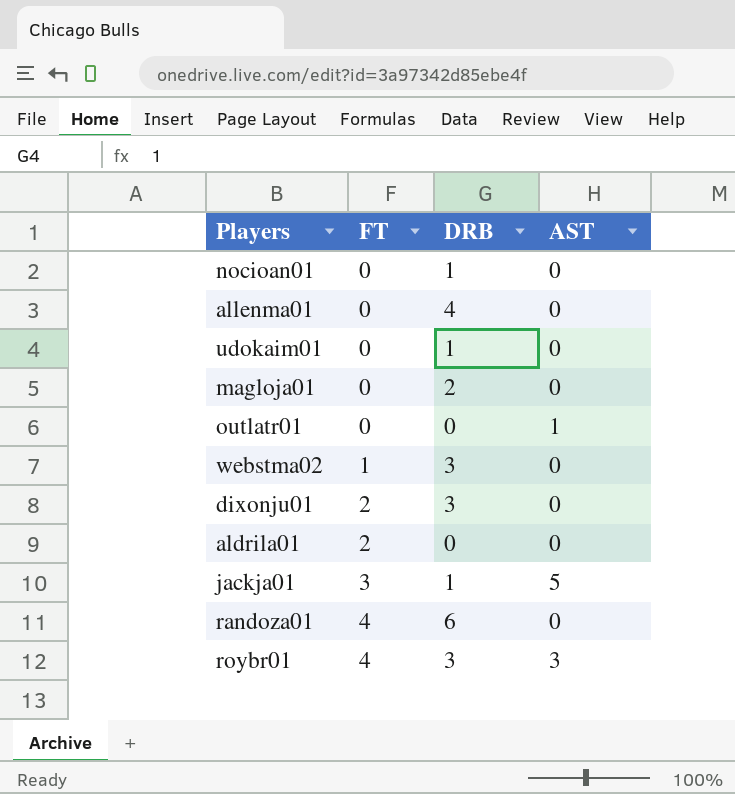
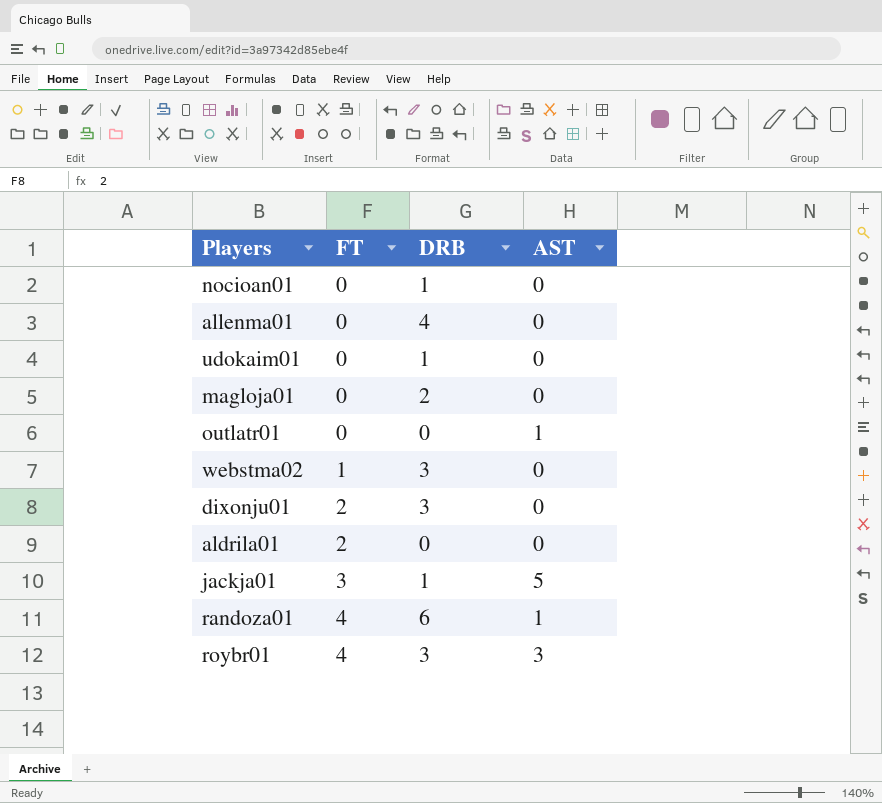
randoza01 | AST: 0 -> 1

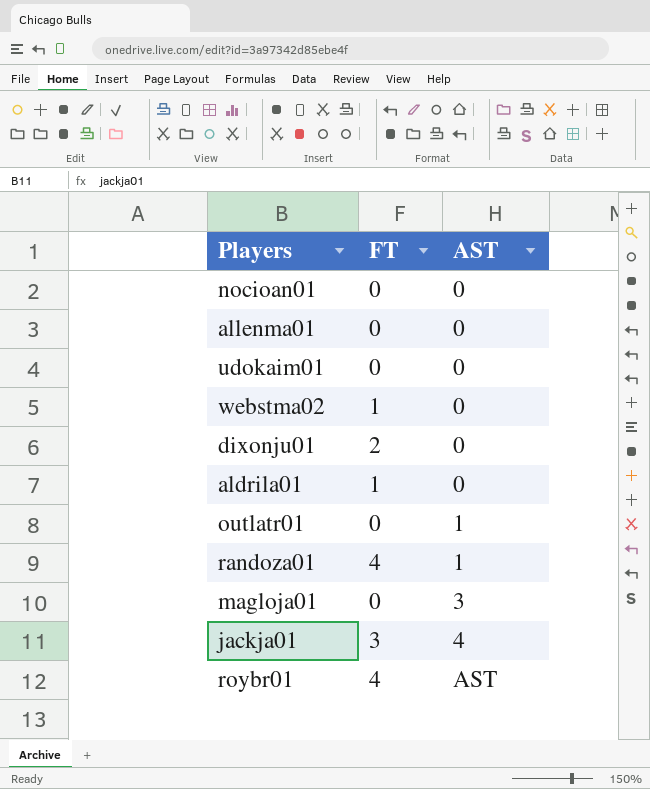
row order: FT ascending -> AST ascending
column DRB | position: 3 -> none
aldrila01 | FT: 2 -> 1
magloja01 | AST: 0 -> 3
jackja01 | AST: 5 -> 4
roybr01 | AST: 3 -> AST

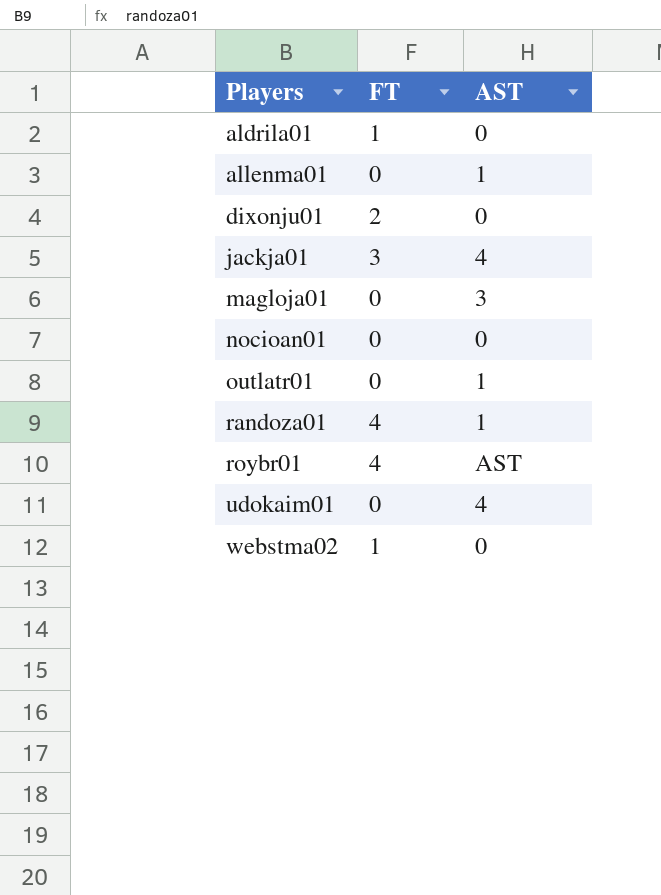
row order: AST ascending -> Players ascending
allenma01 | AST: 0 -> 1
udokaim01 | AST: 0 -> 4

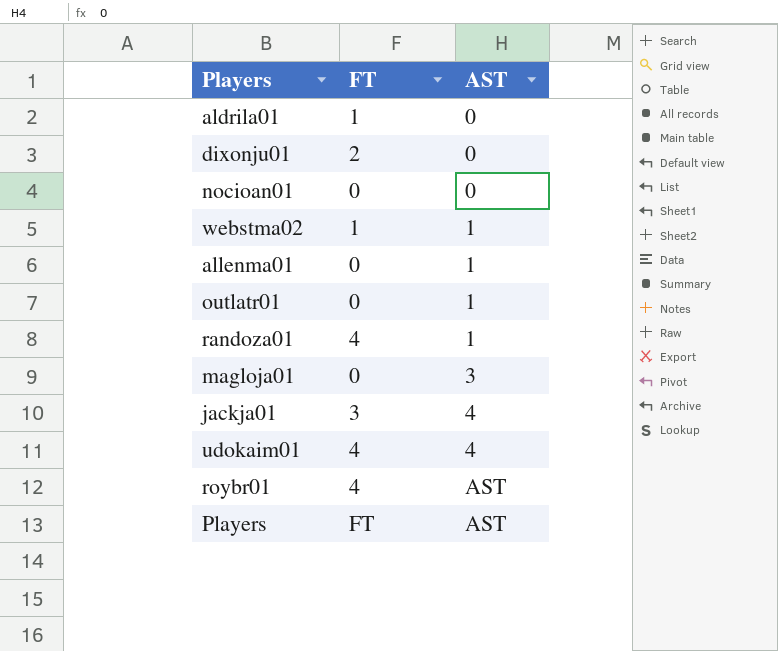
row order: Players ascending -> AST ascending
webstma02 | AST: 0 -> 1
udokaim01 | FT: 0 -> 4
row Players: none -> FT | AST

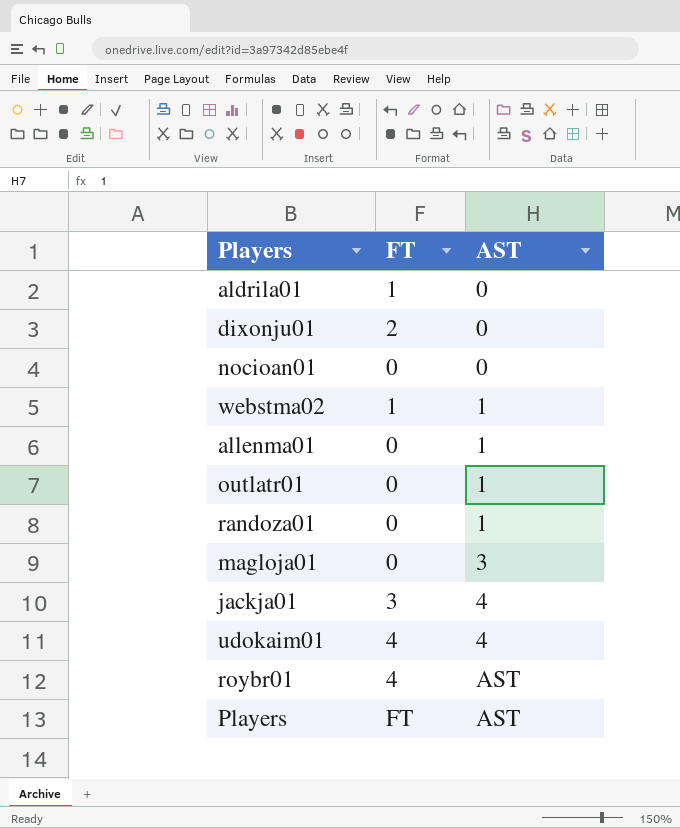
randoza01 | FT: 4 -> 0

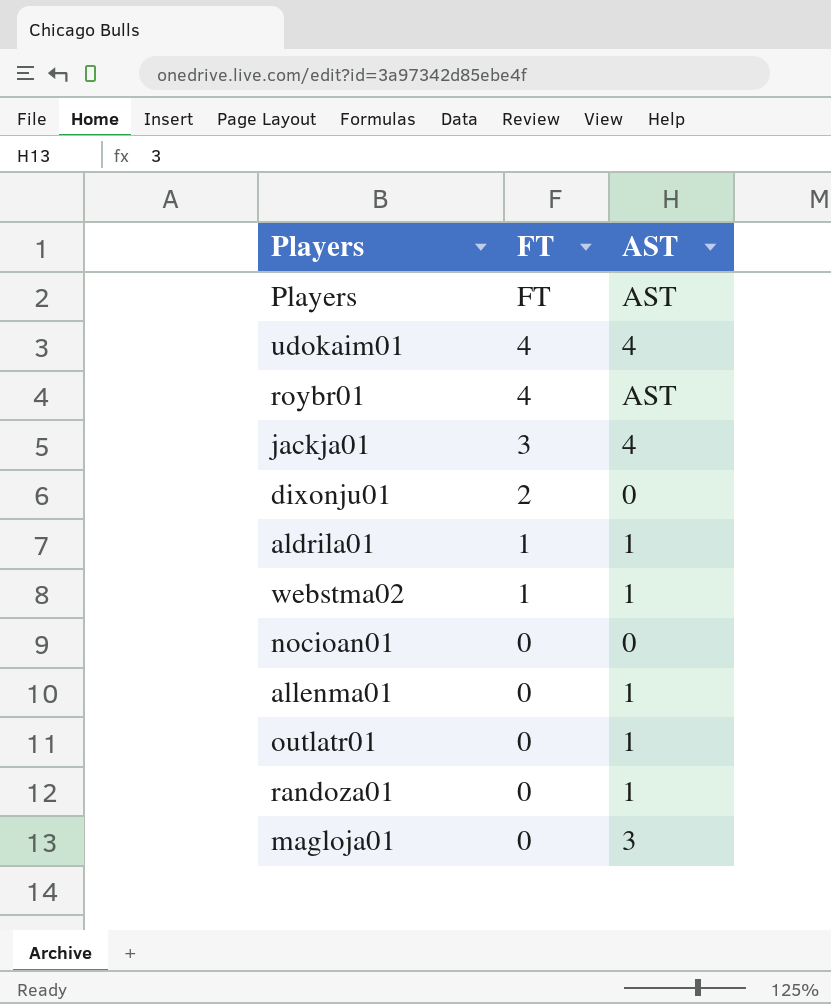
row order: AST ascending -> FT descending
aldrila01 | AST: 0 -> 1

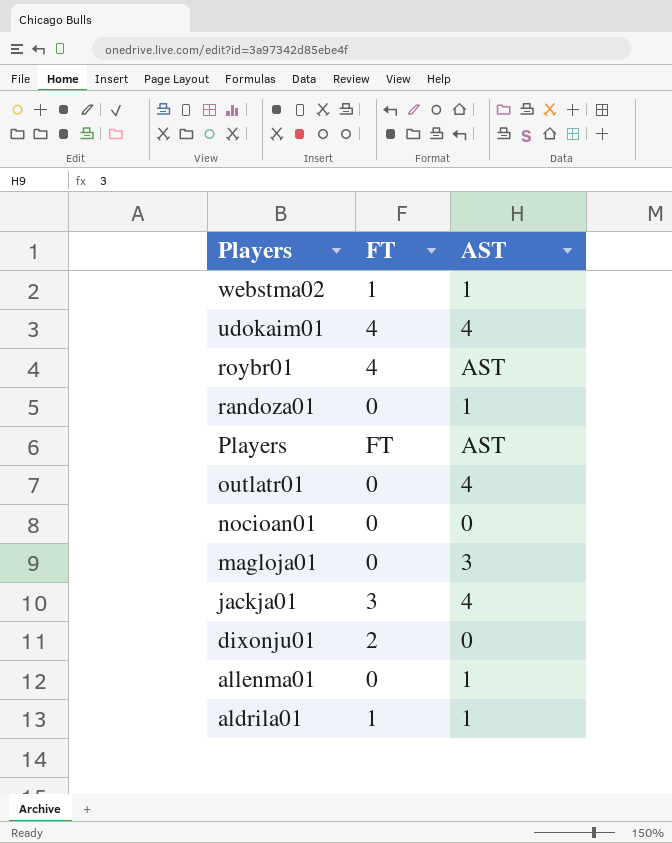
row order: FT descending -> Players descending
outlatr01 | AST: 1 -> 4

